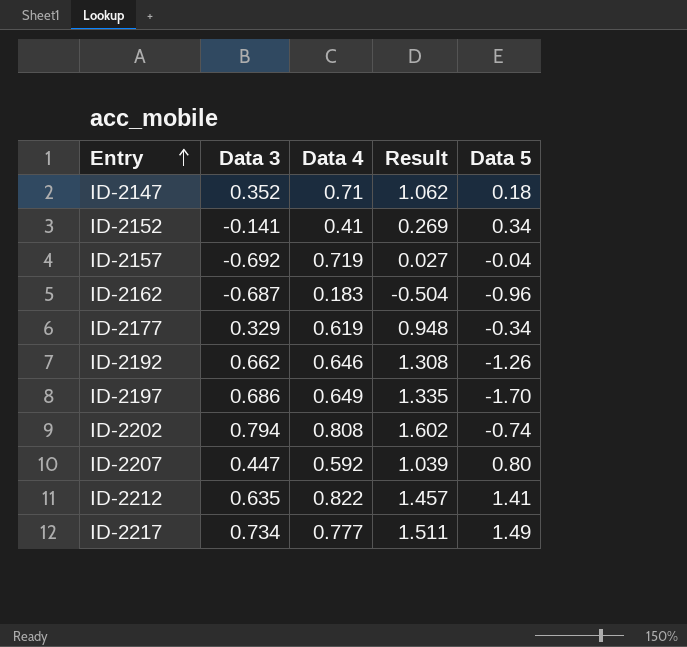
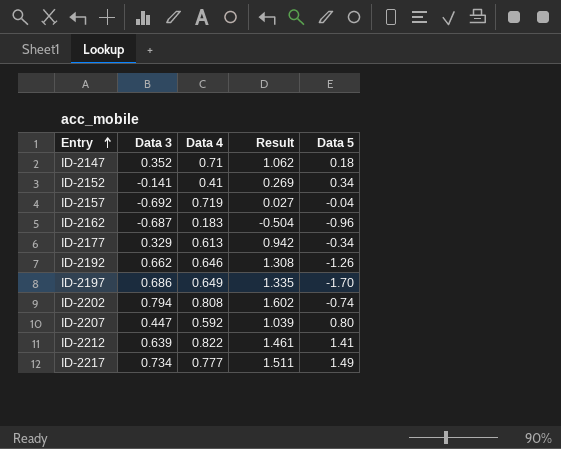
ID-2177 | Data 4: 0.619 -> 0.613
ID-2177 | Result: 0.948 -> 0.942
ID-2212 | Data 3: 0.635 -> 0.639
ID-2212 | Result: 1.457 -> 1.461

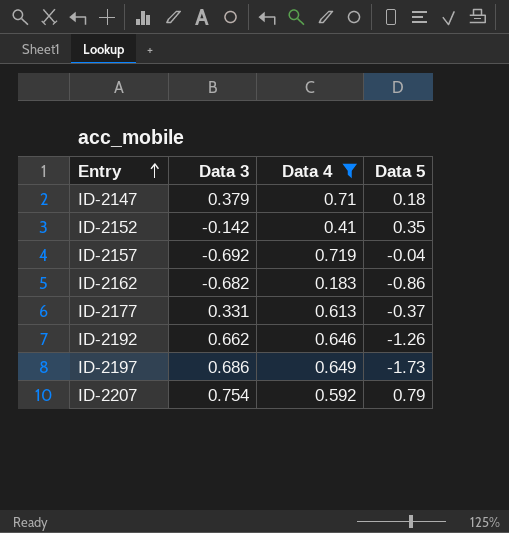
filter: none -> Data 4 <= 0.719
column Result | formula: [Data 3] + [Data 4] -> none
ID-2147 | Data 3: 0.352 -> 0.379
ID-2152 | Data 3: -0.141 -> -0.142
ID-2152 | Data 5: 0.34 -> 0.35
ID-2162 | Data 3: -0.687 -> -0.682
ID-2162 | Data 5: -0.96 -> -0.86
ID-2177 | Data 3: 0.329 -> 0.331
ID-2177 | Data 5: -0.34 -> -0.37
ID-2197 | Data 5: -1.70 -> -1.73
ID-2207 | Data 3: 0.447 -> 0.754
ID-2207 | Data 5: 0.80 -> 0.79

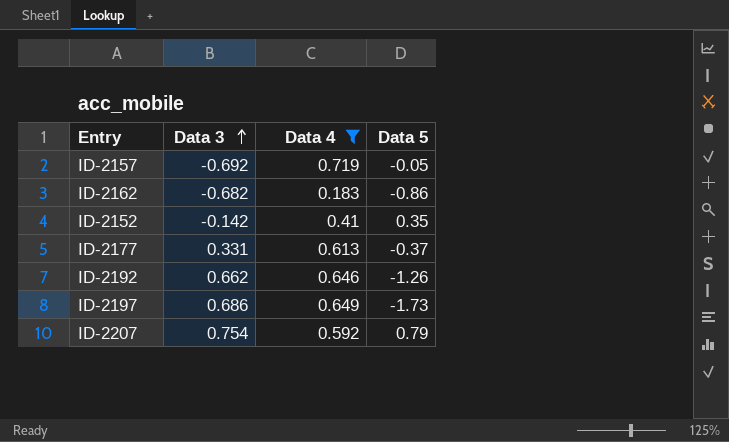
row order: Entry ascending -> Data 3 ascending
row ID-2147: 0.379 | 0.71 | 0.18 -> none
ID-2157 | Data 5: -0.04 -> -0.05

